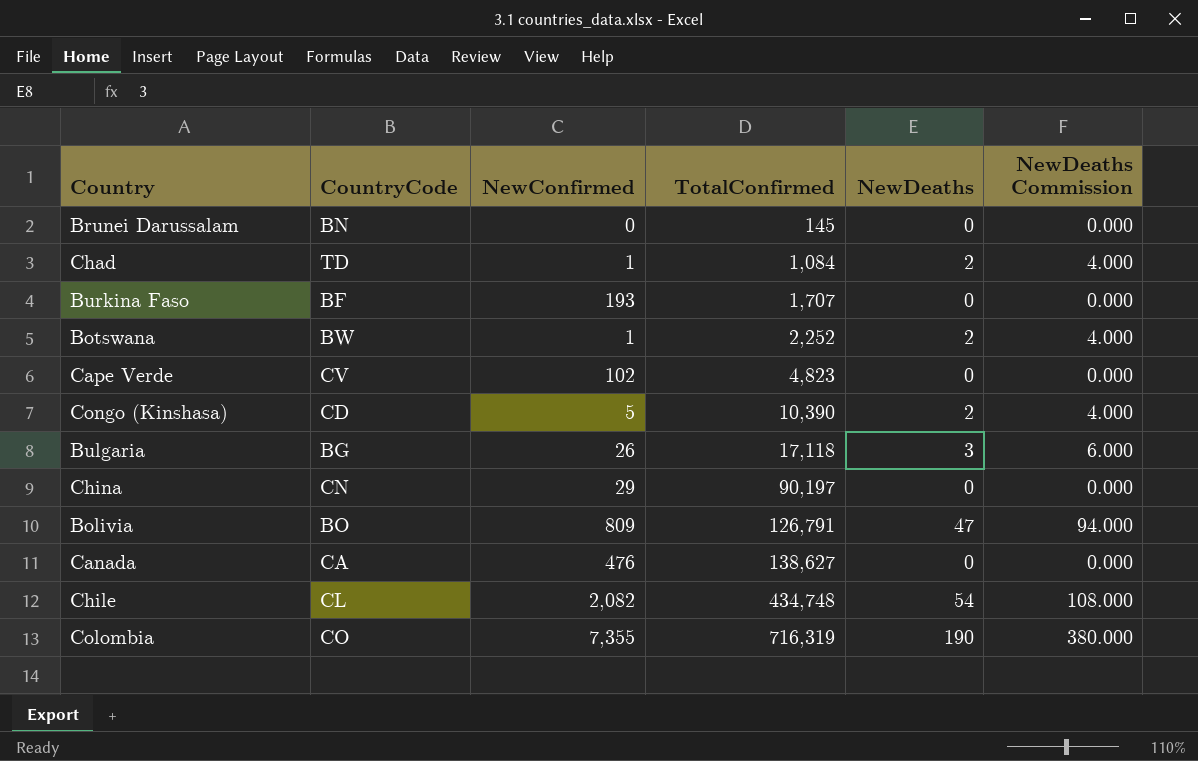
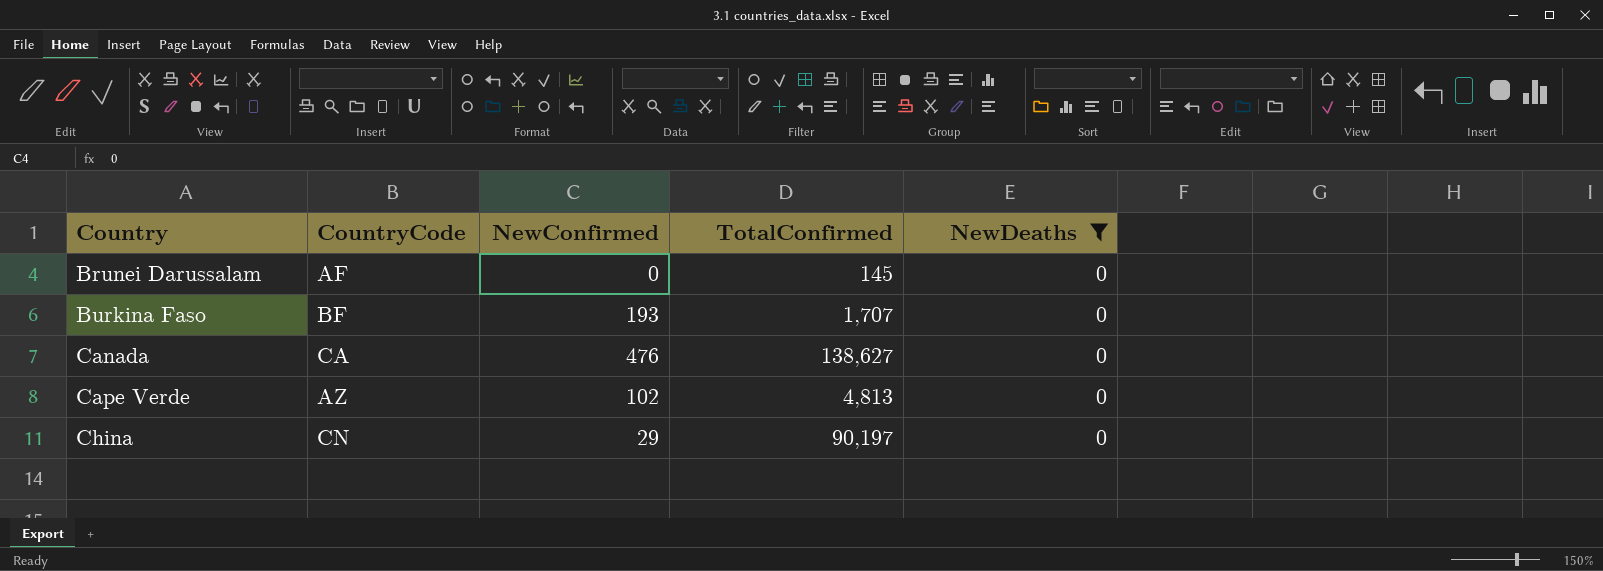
filter: none -> NewDeaths = 0
row order: TotalConfirmed ascending -> Country ascending
column NewDeaths Commission | formula: [NewDeaths] * 2 -> none
Brunei Darussalam | CountryCode: BN -> AF
Cape Verde | CountryCode: CV -> AZ
Cape Verde | TotalConfirmed: 4,823 -> 4,813

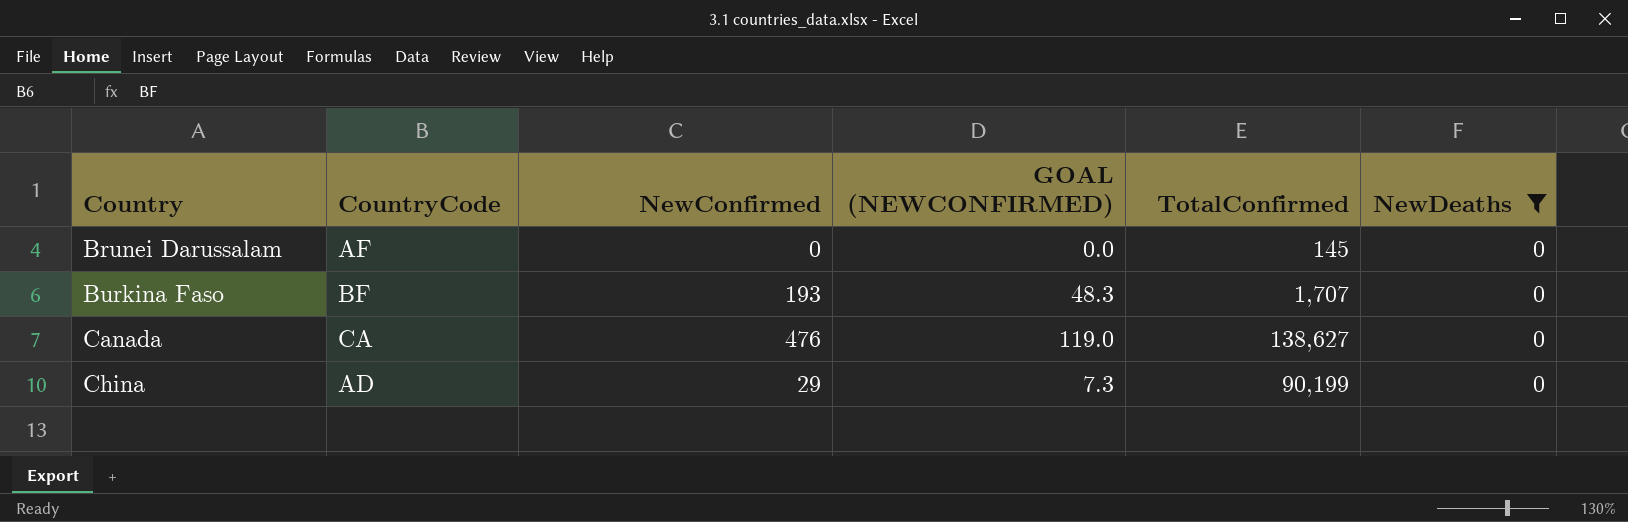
column GOAL (NEWCONFIRMED) | formula: none -> [NewConfirmed] * 0.25
row Cape Verde: AZ | 102 | 4,813 | 0 -> none
China | CountryCode: CN -> AD
China | TotalConfirmed: 90,197 -> 90,199

